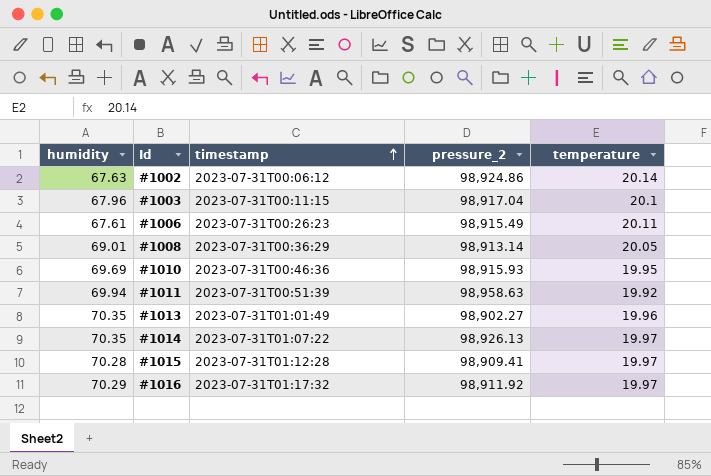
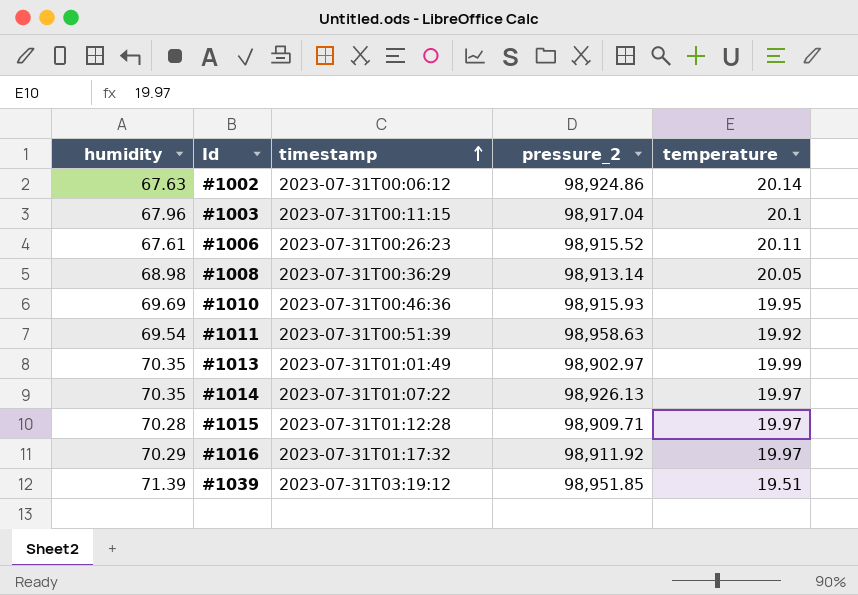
#1006 | pressure_2: 98,915.49 -> 98,915.52
#1008 | humidity: 69.01 -> 68.98
#1011 | humidity: 69.94 -> 69.54
#1013 | pressure_2: 98,902.27 -> 98,902.97
#1013 | temperature: 19.96 -> 19.99
#1015 | pressure_2: 98,909.41 -> 98,909.71
row #1039: none -> 71.39 | 2023-07-31T03:19:12 | 98,951.85 | 19.51

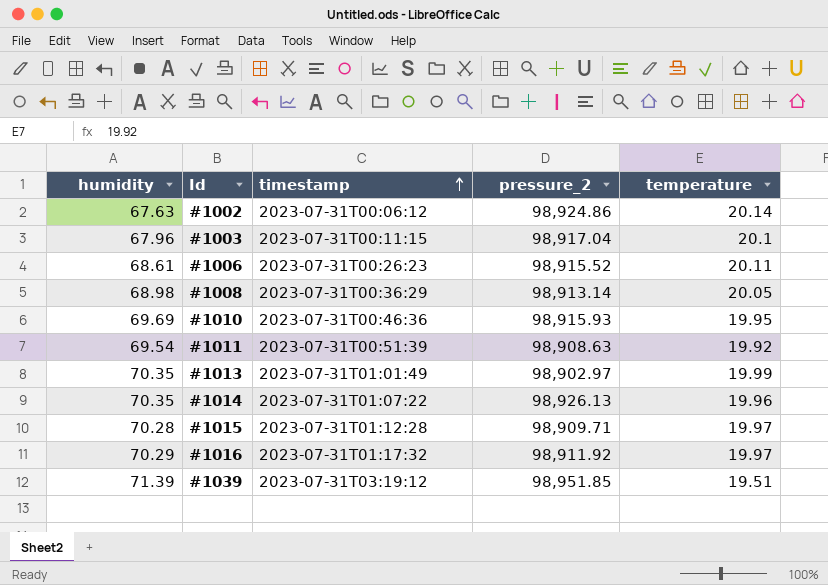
#1006 | humidity: 67.61 -> 68.61
#1011 | pressure_2: 98,958.63 -> 98,908.63
#1014 | temperature: 19.97 -> 19.96

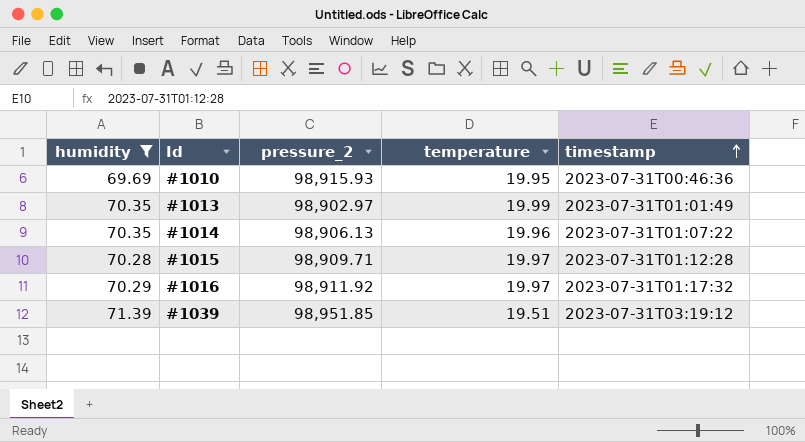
filter: none -> humidity >= 69.69
column timestamp | position: 3 -> 5
#1014 | pressure_2: 98,926.13 -> 98,906.13

